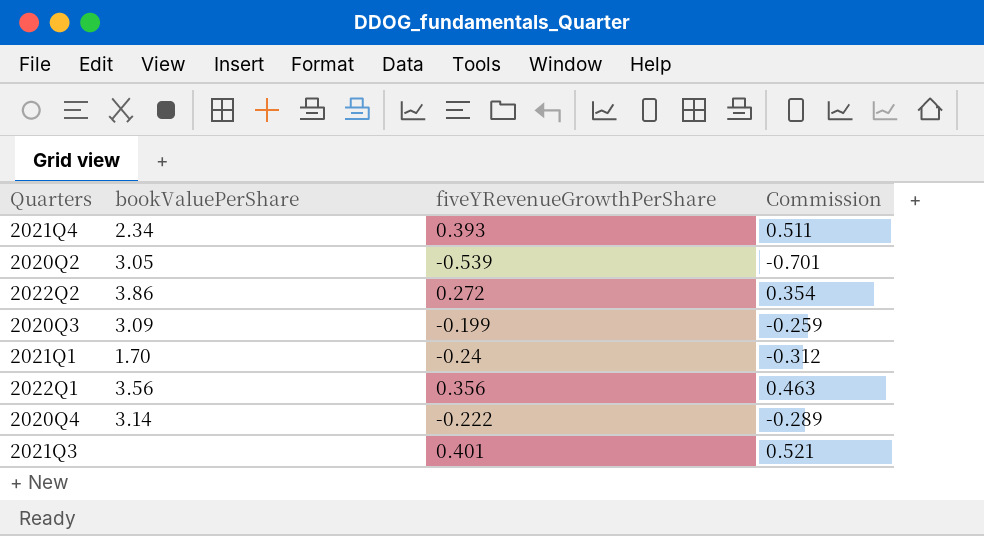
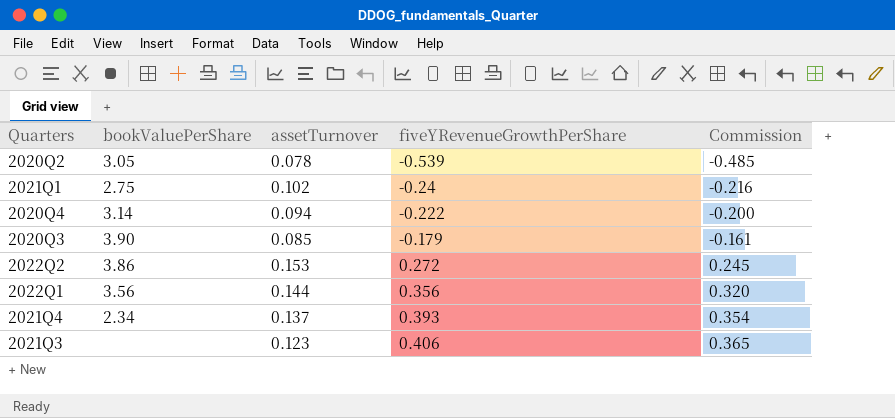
row order: none -> fiveYRevenueGrowthPerShare ascending
column assetTurnover | position: none -> 3
column Commission | formula: [fiveYRevenueGrowthPerShare] * 1.3 -> [fiveYRevenueGrowthPerShare] * 0.9
2021Q1 | bookValuePerShare: 1.70 -> 2.75
2020Q3 | bookValuePerShare: 3.09 -> 3.90
2020Q3 | fiveYRevenueGrowthPerShare: -0.199 -> -0.179
2021Q3 | fiveYRevenueGrowthPerShare: 0.401 -> 0.406

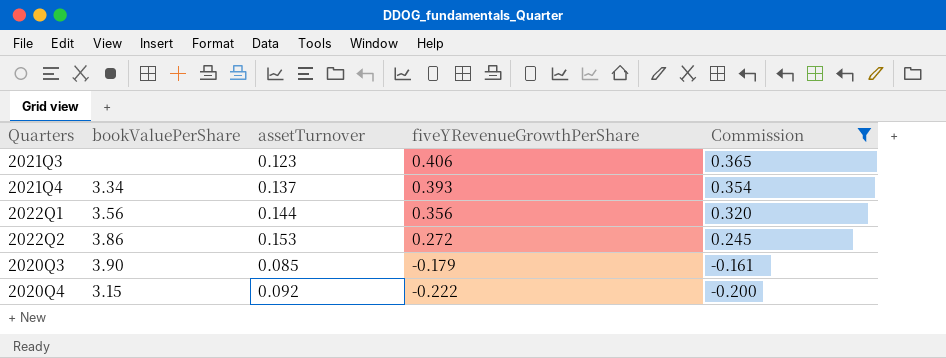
filter: none -> Commission >= -0.200
row order: fiveYRevenueGrowthPerShare ascending -> fiveYRevenueGrowthPerShare descending
2021Q4 | bookValuePerShare: 2.34 -> 3.34
2020Q4 | bookValuePerShare: 3.14 -> 3.15
2020Q4 | assetTurnover: 0.094 -> 0.092

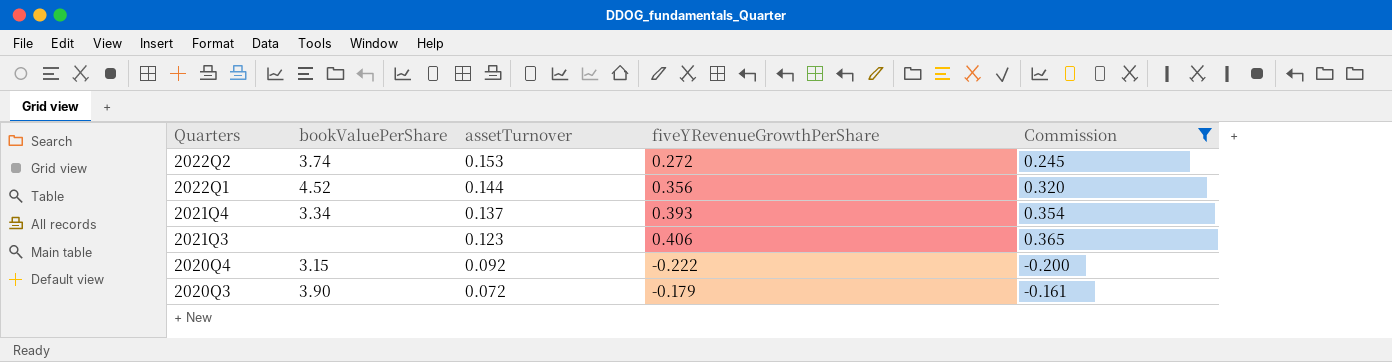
row order: fiveYRevenueGrowthPerShare descending -> Quarters descending
2022Q2 | bookValuePerShare: 3.86 -> 3.74
2022Q1 | bookValuePerShare: 3.56 -> 4.52
2020Q3 | assetTurnover: 0.085 -> 0.072

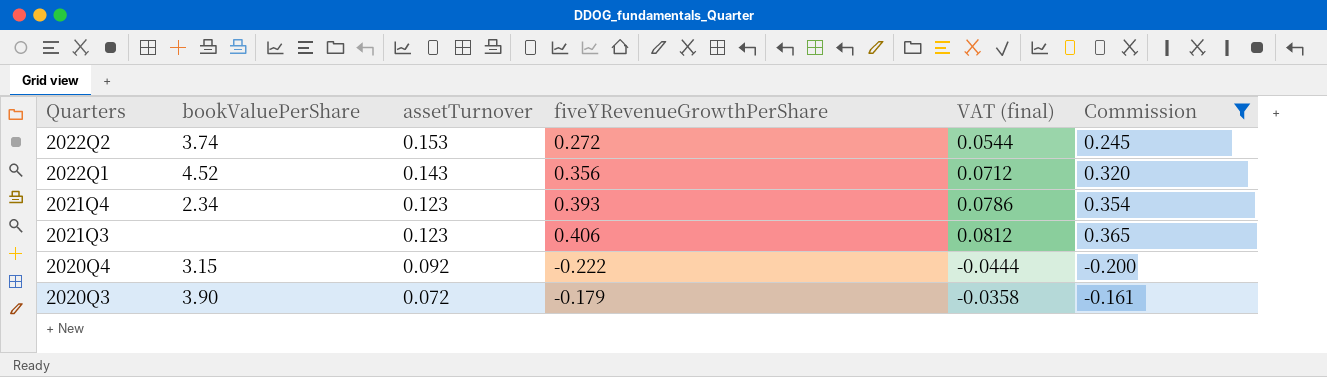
column VAT (final) | formula: none -> [fiveYRevenueGrowthPerShare] * 0.2
2022Q1 | assetTurnover: 0.144 -> 0.143
2021Q4 | bookValuePerShare: 3.34 -> 2.34
2021Q4 | assetTurnover: 0.137 -> 0.123

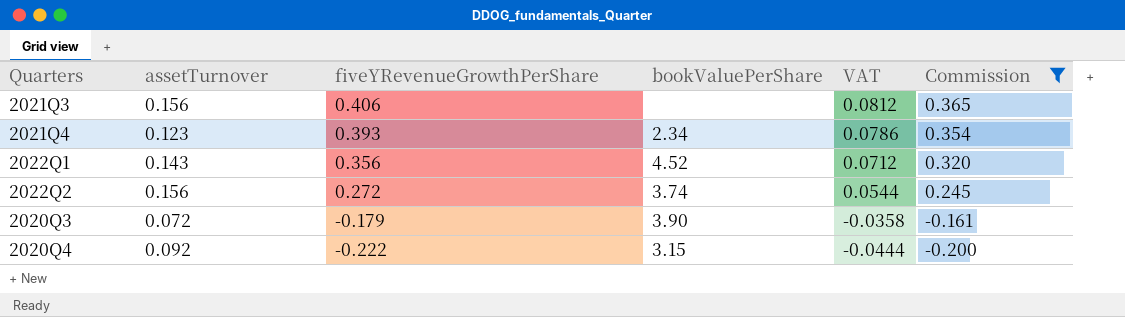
row order: Quarters descending -> fiveYRevenueGrowthPerShare descending
column bookValuePerShare | position: 2 -> 4
column name: VAT (final) -> VAT
2021Q3 | assetTurnover: 0.123 -> 0.156
2022Q2 | assetTurnover: 0.153 -> 0.156

